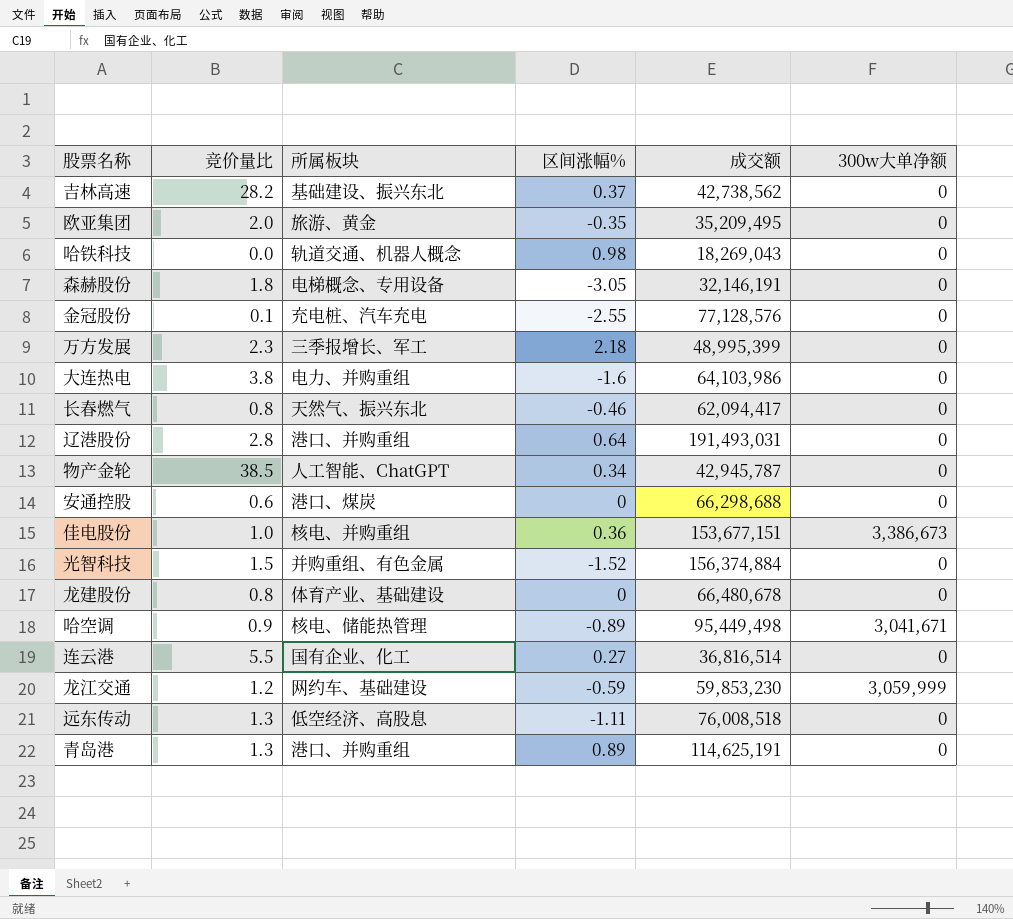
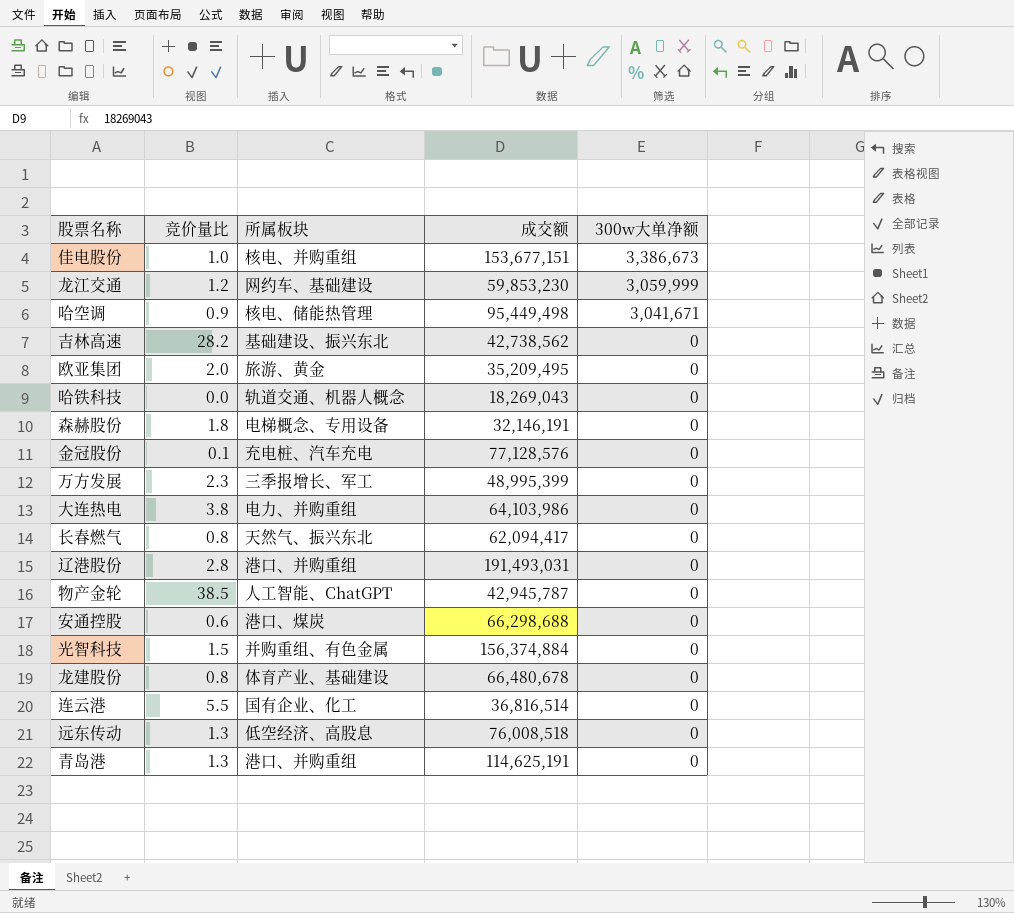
row order: none -> 300w大单净额 descending
column 区间涨幅% | position: 4 -> none

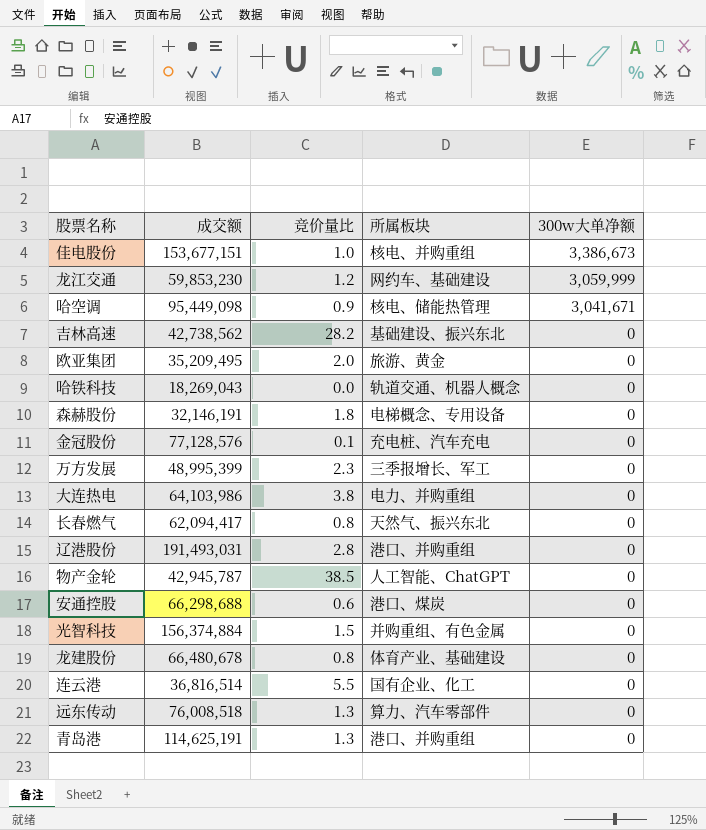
column 成交额 | position: 4 -> 2
哈空调 | 成交额: 95,449,498 -> 95,449,098
远东传动 | 所属板块: 低空经济、高股息 -> 算力、汽车零部件

